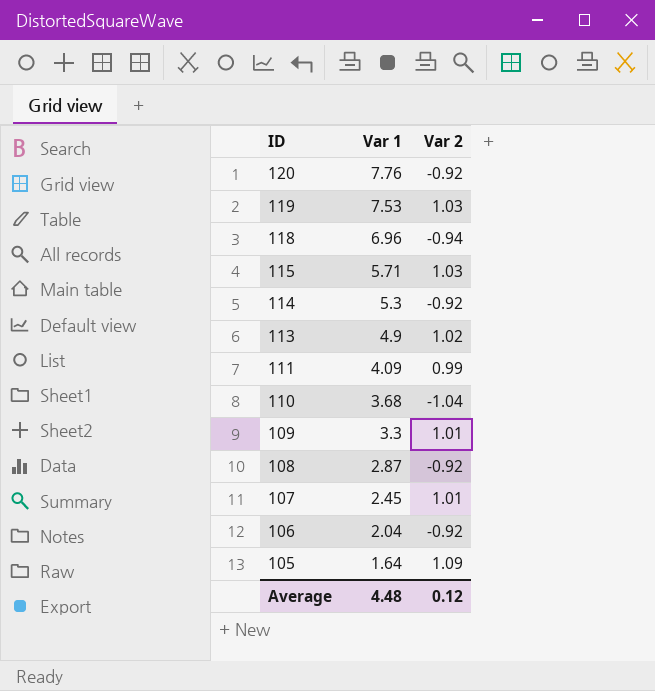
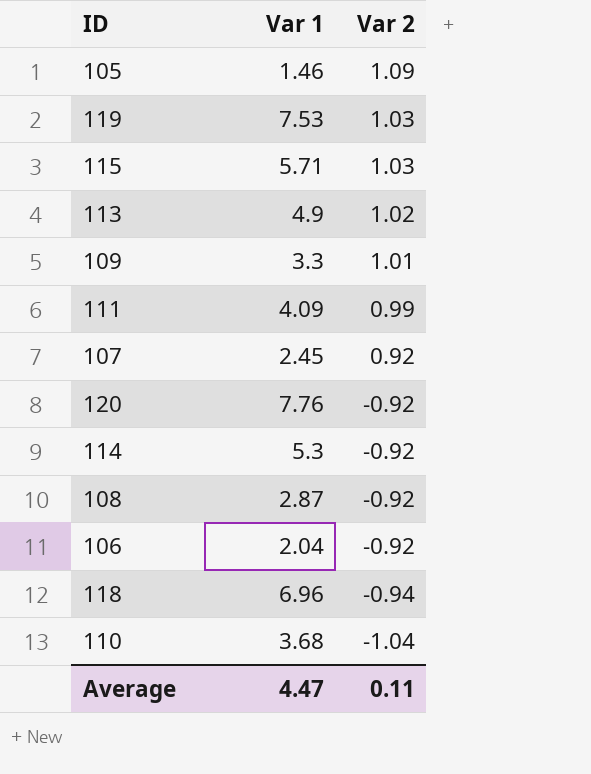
row order: ID descending -> Var 2 descending
105 | Var 1: 1.64 -> 1.46
107 | Var 2: 1.01 -> 0.92
Average | Var 1: 4.48 -> 4.47
Average | Var 2: 0.12 -> 0.11

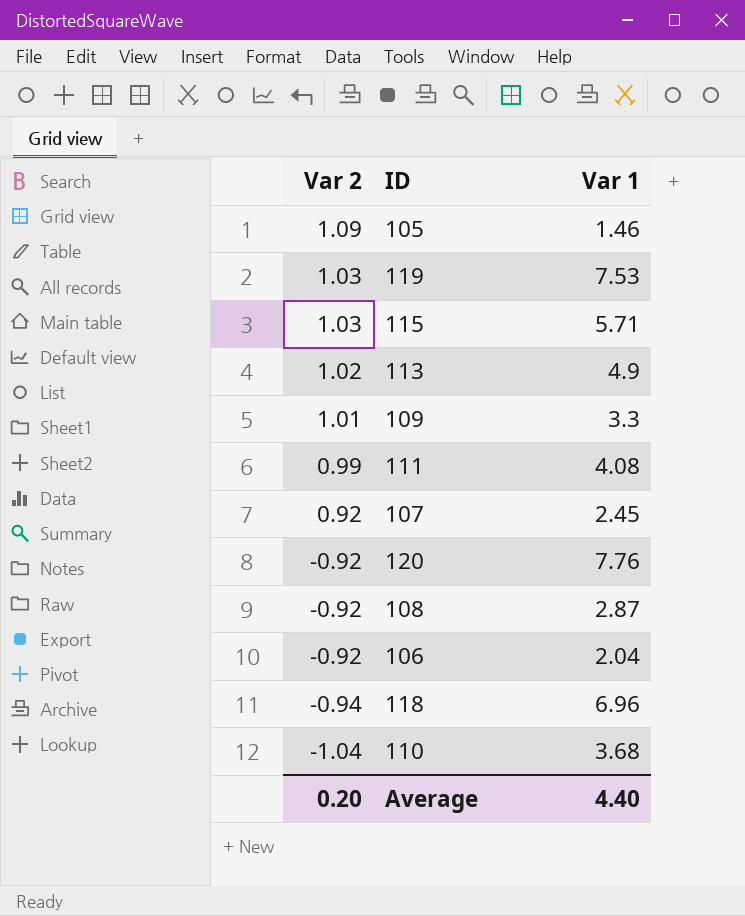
column Var 2 | position: 3 -> 1
row 114: 5.3 | -0.92 -> none
111 | Var 1: 4.09 -> 4.08
Average | Var 2: 0.11 -> 0.20
Average | Var 1: 4.47 -> 4.40

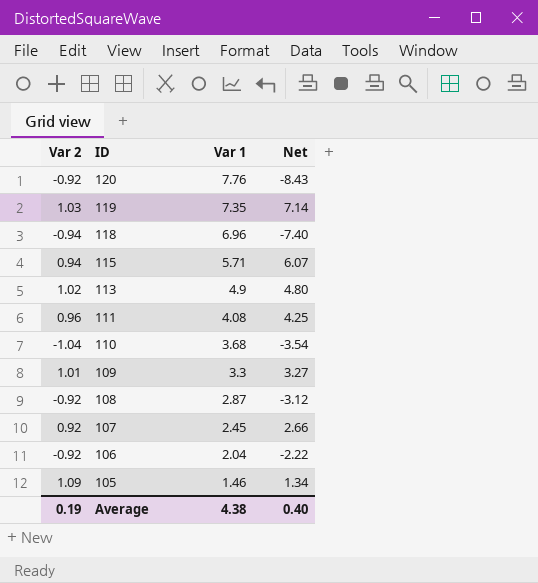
row order: Var 2 descending -> ID descending
column Net | formula: none -> [Var 1] / [Var 2]
119 | Var 1: 7.53 -> 7.35
115 | Var 2: 1.03 -> 0.94
111 | Var 2: 0.99 -> 0.96
Average | Var 2: 0.20 -> 0.19
Average | Var 1: 4.40 -> 4.38

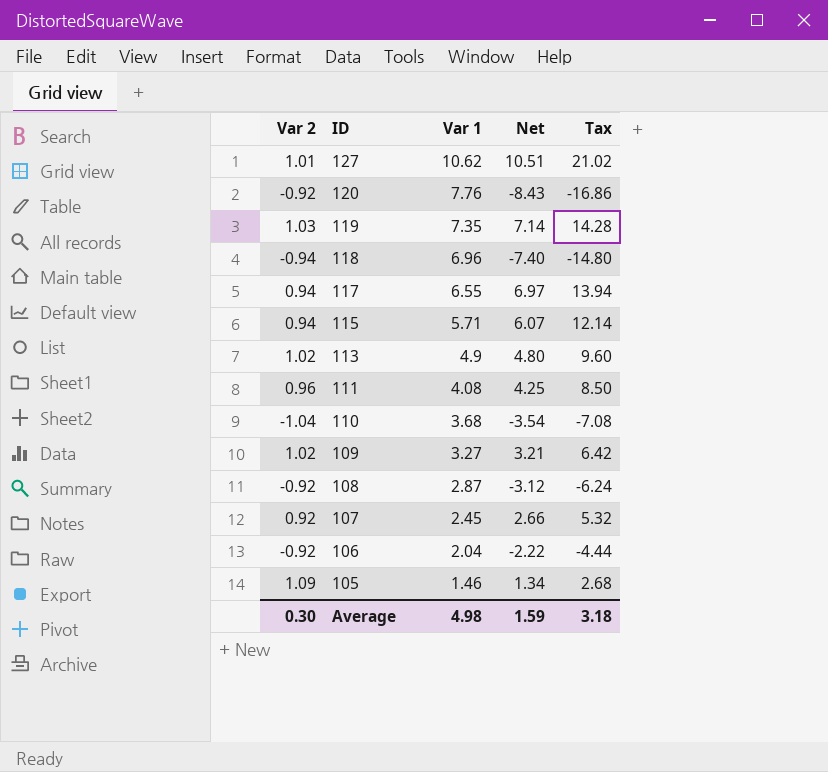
column Tax | formula: none -> [Net] * 2
row 127: none -> 1.01 | 10.62 | 10.51 | 21.02
row 117: none -> 0.94 | 6.55 | 6.97 | 13.94
109 | Var 2: 1.01 -> 1.02
109 | Var 1: 3.3 -> 3.27
109 | Net: 3.27 -> 3.21
Average | Var 2: 0.19 -> 0.30
Average | Var 1: 4.38 -> 4.98
Average | Net: 0.40 -> 1.59

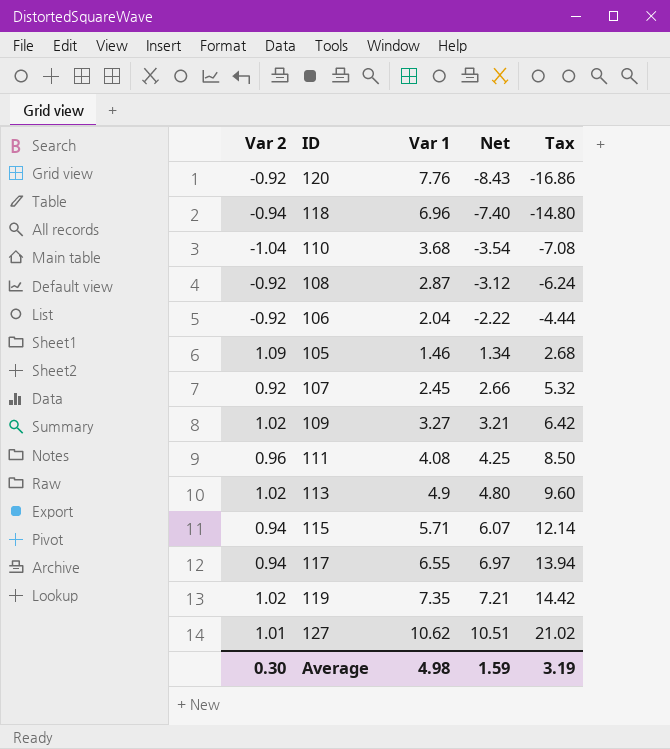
row order: ID descending -> Net ascending
119 | Var 2: 1.03 -> 1.02
119 | Net: 7.14 -> 7.21
119 | Tax: 14.28 -> 14.42
Average | Tax: 3.18 -> 3.19

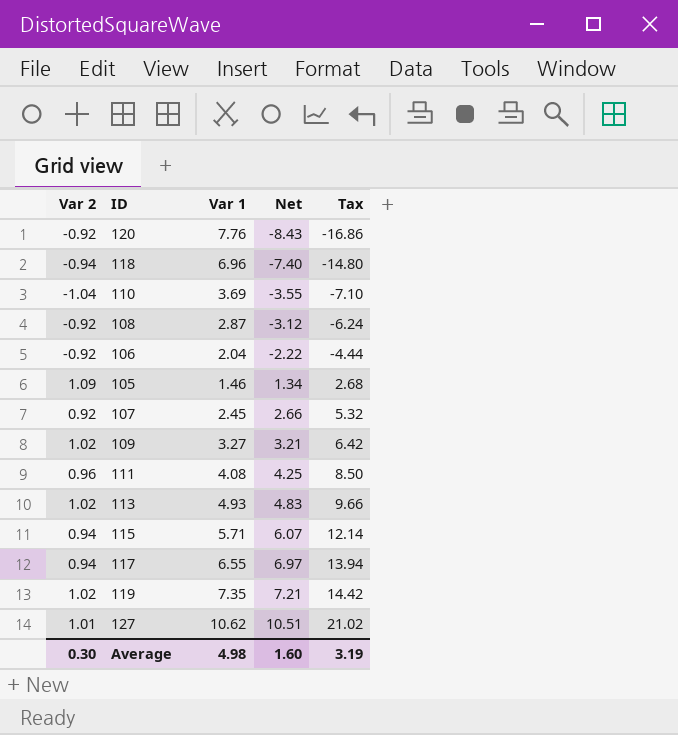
110 | Var 1: 3.68 -> 3.69
110 | Net: -3.54 -> -3.55
110 | Tax: -7.08 -> -7.10
113 | Var 1: 4.9 -> 4.93
113 | Net: 4.80 -> 4.83
113 | Tax: 9.60 -> 9.66
Average | Net: 1.59 -> 1.60

